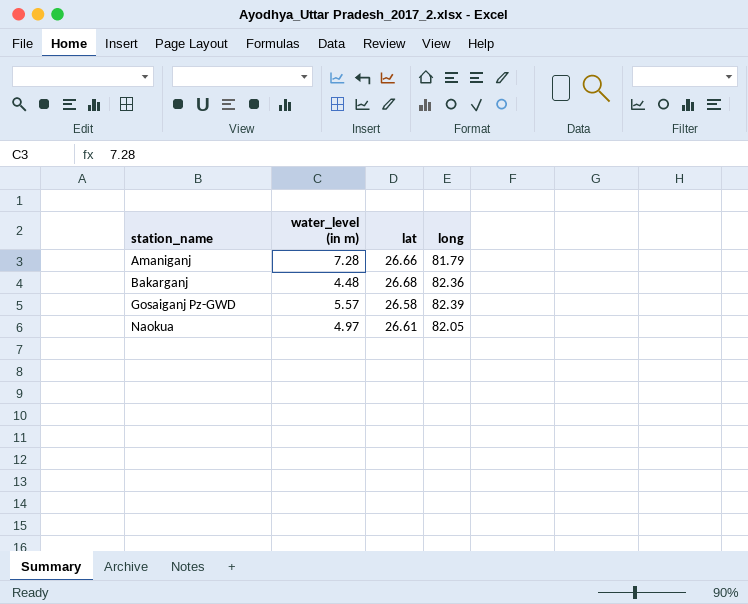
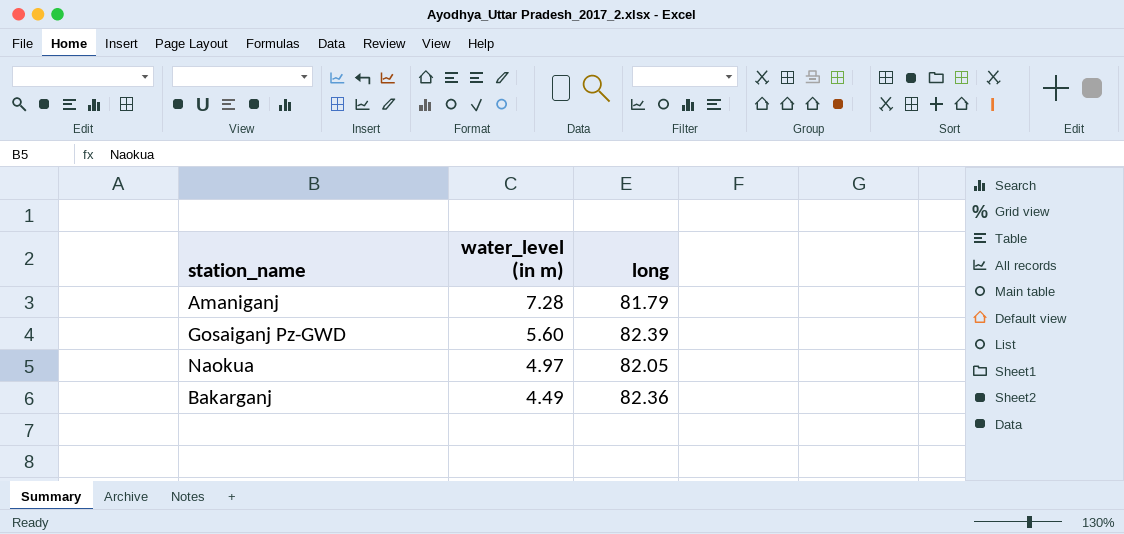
row order: station_name ascending -> water_level (in m) descending
column lat | position: 3 -> none
Gosaiganj Pz-GWD | water_level (in m): 5.57 -> 5.60
Bakarganj | water_level (in m): 4.48 -> 4.49

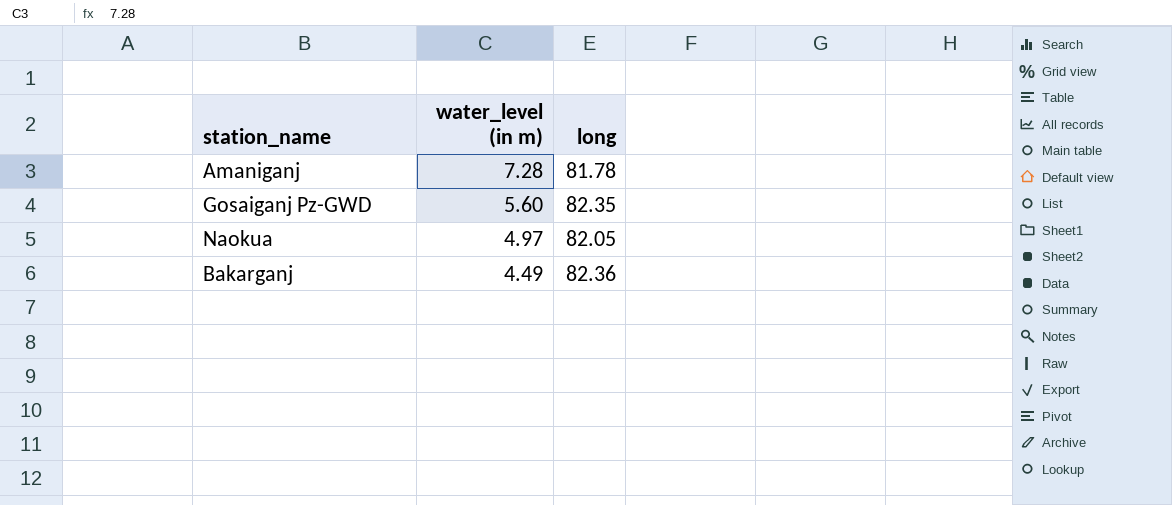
Amaniganj | long: 81.79 -> 81.78
Gosaiganj Pz-GWD | long: 82.39 -> 82.35

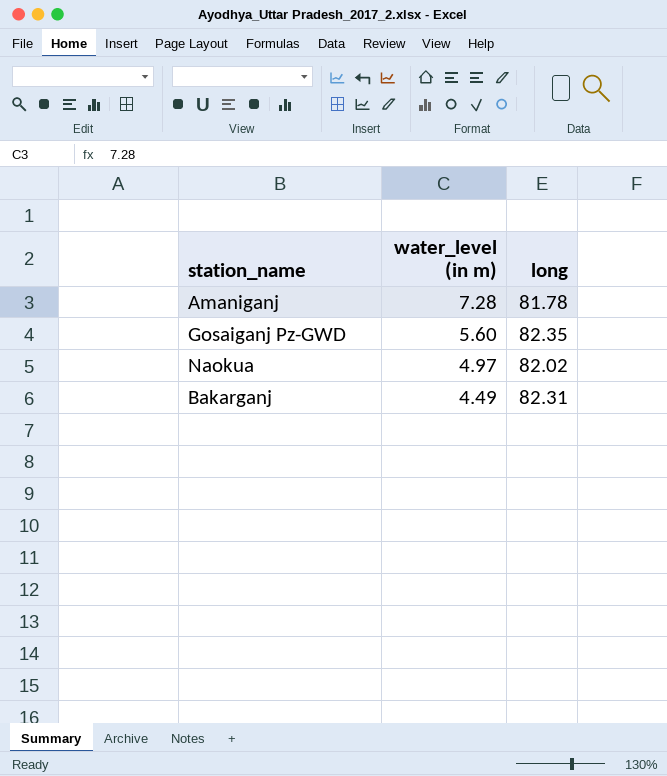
Naokua | long: 82.05 -> 82.02
Bakarganj | long: 82.36 -> 82.31

